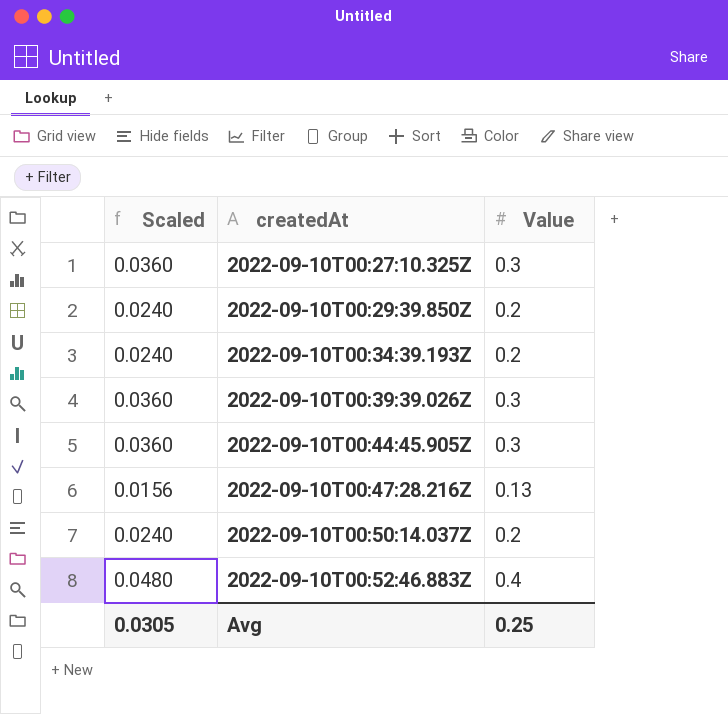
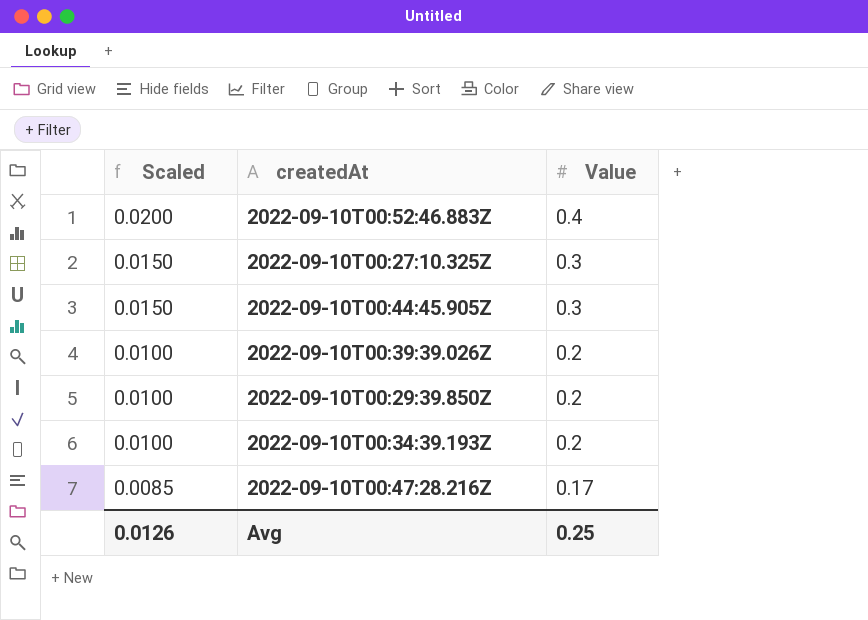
row order: createdAt ascending -> Scaled descending
column Scaled | formula: [Value] * 0.12 -> [Value] * 0.05
row 2022-09-10T00:50:14.037Z: 0.0240 | 0.2 -> none
2022-09-10T00:39:39.026Z | Value: 0.3 -> 0.2
2022-09-10T00:47:28.216Z | Value: 0.13 -> 0.17
Avg | Scaled: 0.0305 -> 0.0126

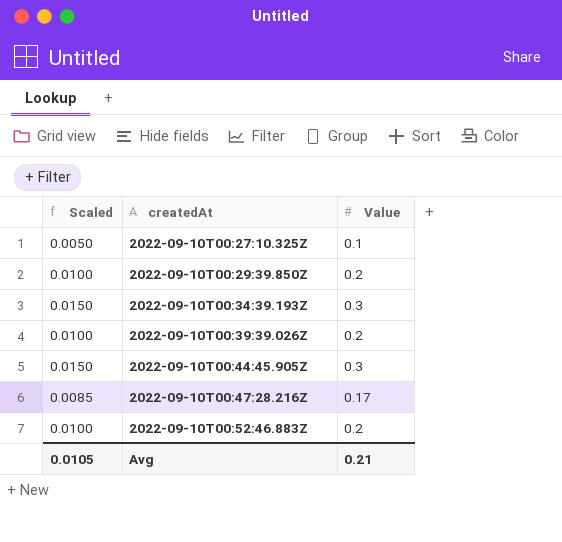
row order: Scaled descending -> createdAt ascending
2022-09-10T00:27:10.325Z | Scaled: 0.0150 -> 0.0050
2022-09-10T00:27:10.325Z | Value: 0.3 -> 0.1
2022-09-10T00:34:39.193Z | Scaled: 0.0100 -> 0.0150
2022-09-10T00:34:39.193Z | Value: 0.2 -> 0.3
2022-09-10T00:52:46.883Z | Scaled: 0.0200 -> 0.0100
2022-09-10T00:52:46.883Z | Value: 0.4 -> 0.2
Avg | Scaled: 0.0126 -> 0.0105
Avg | Value: 0.25 -> 0.21

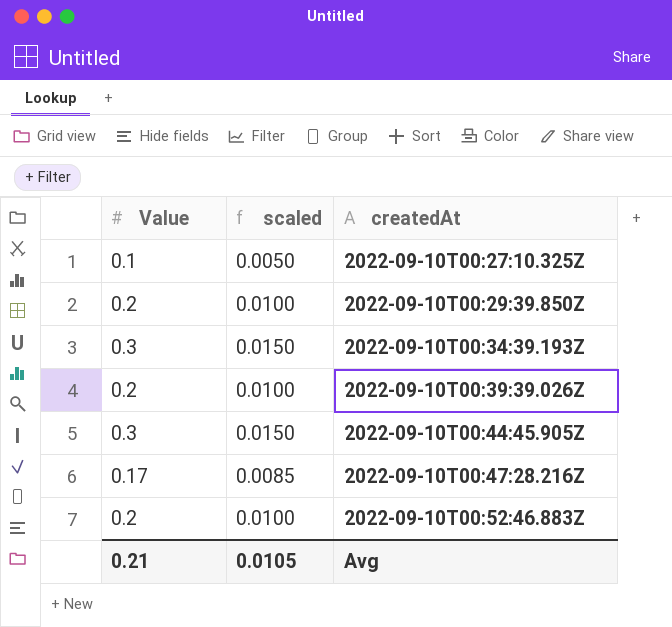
column Value | position: 3 -> 1
column name: Scaled -> scaled

